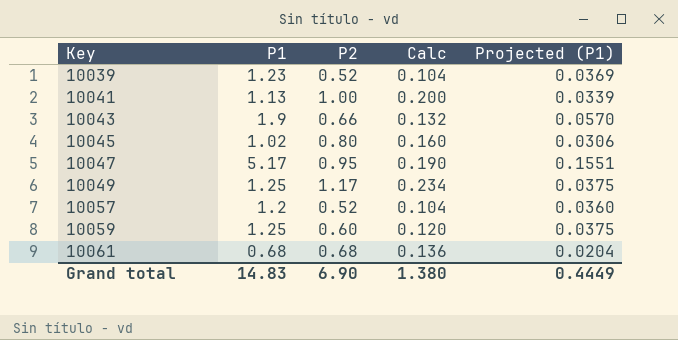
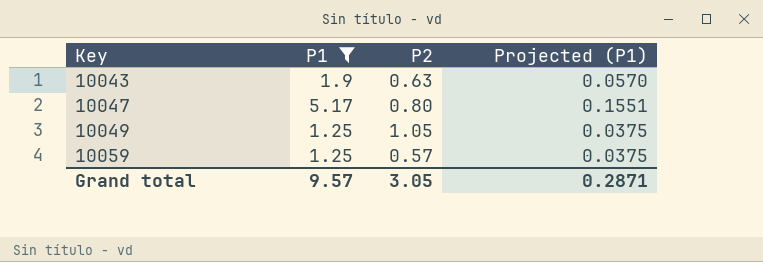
filter: none -> P1 >= 1.25
column Calc | formula: [P2] * 0.2 -> none
10043 | P2: 0.66 -> 0.63
10047 | P2: 0.95 -> 0.80
10049 | P2: 1.17 -> 1.05
10059 | P2: 0.60 -> 0.57
Grand total | P1: 14.83 -> 9.57
Grand total | P2: 6.90 -> 3.05
Grand total | Projected (P1): 0.4449 -> 0.2871

